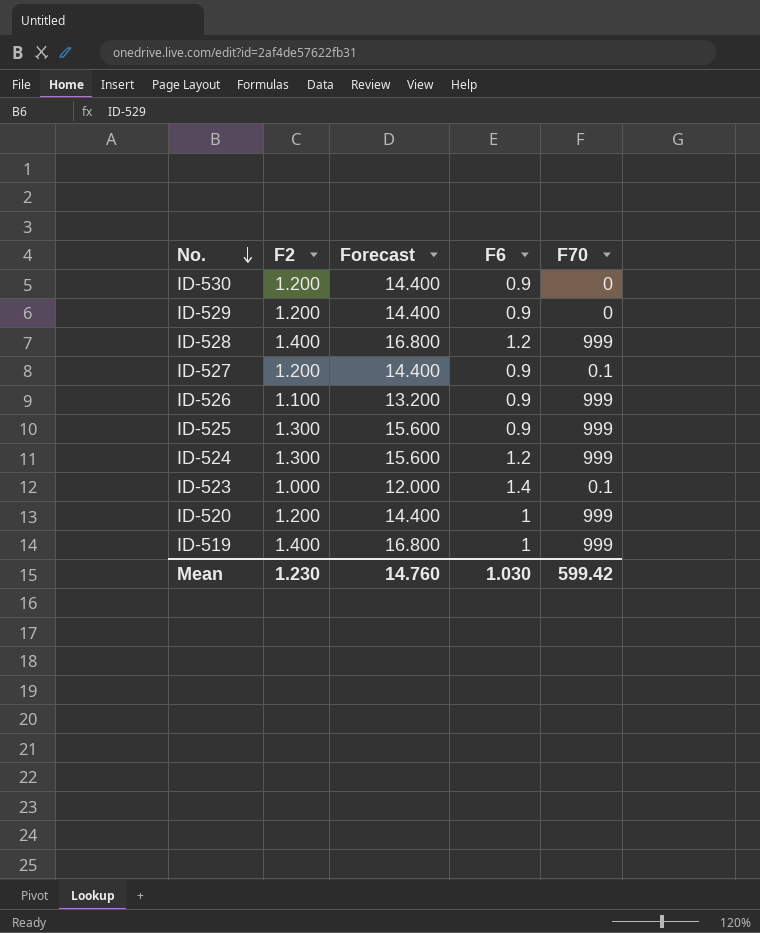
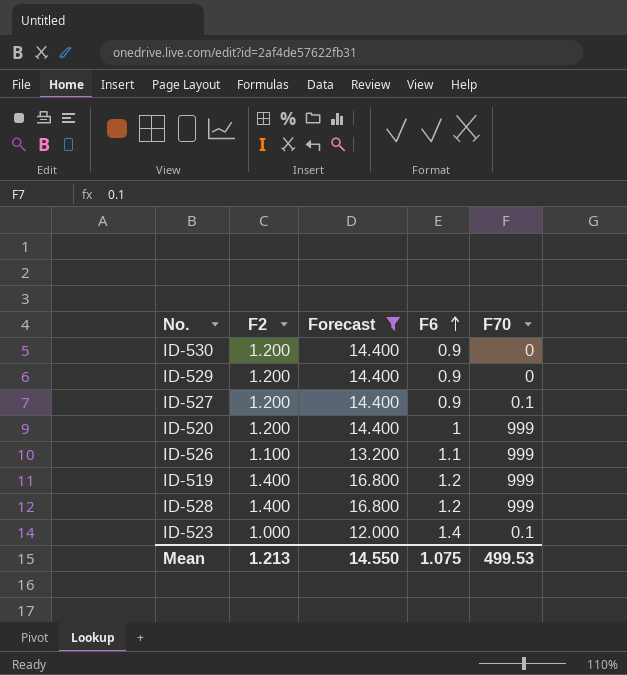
filter: none -> Forecast != 15.600
row order: No. descending -> F6 ascending
ID-526 | F6: 0.9 -> 1.1
ID-519 | F6: 1 -> 1.2
Mean | F2: 1.230 -> 1.213
Mean | Forecast: 14.760 -> 14.550
Mean | F6: 1.030 -> 1.075
Mean | F70: 599.42 -> 499.53

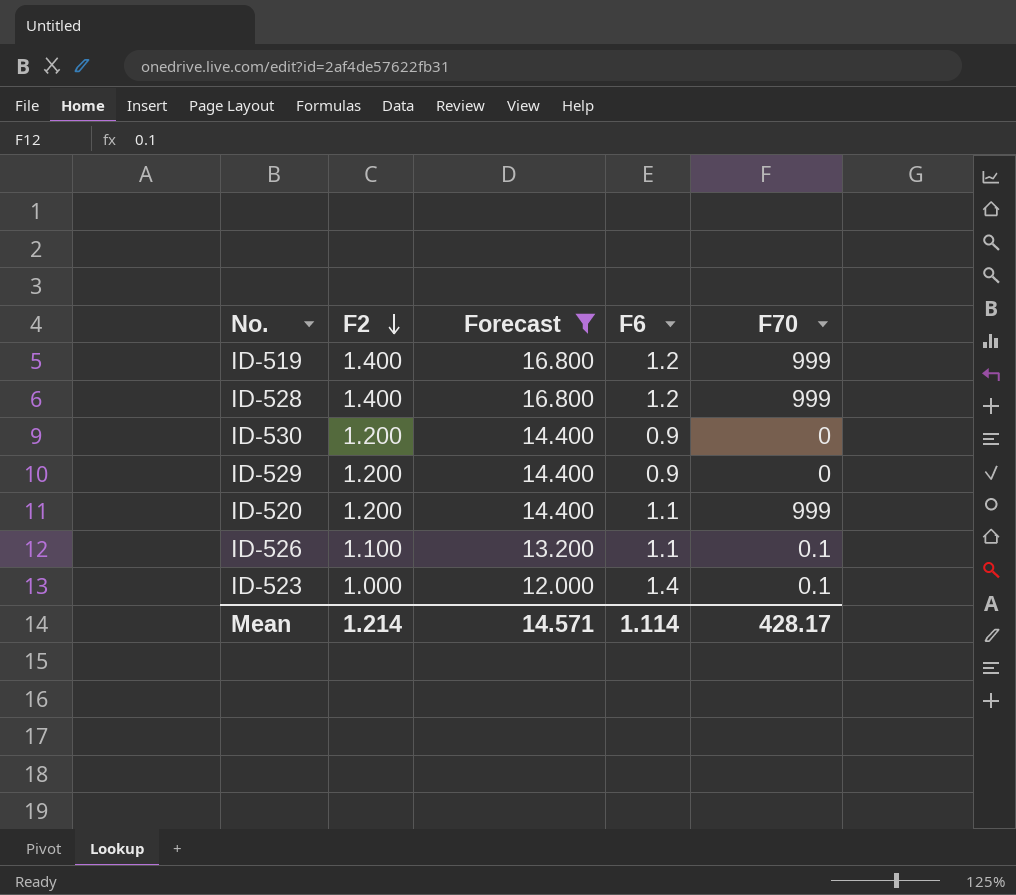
row order: F6 ascending -> F2 descending
row ID-527: 1.200 | 14.400 | 0.9 | 0.1 -> none
ID-520 | F6: 1 -> 1.1
ID-526 | F70: 999 -> 0.1
Mean | F2: 1.213 -> 1.214
Mean | Forecast: 14.550 -> 14.571
Mean | F6: 1.075 -> 1.114
Mean | F70: 499.53 -> 428.17

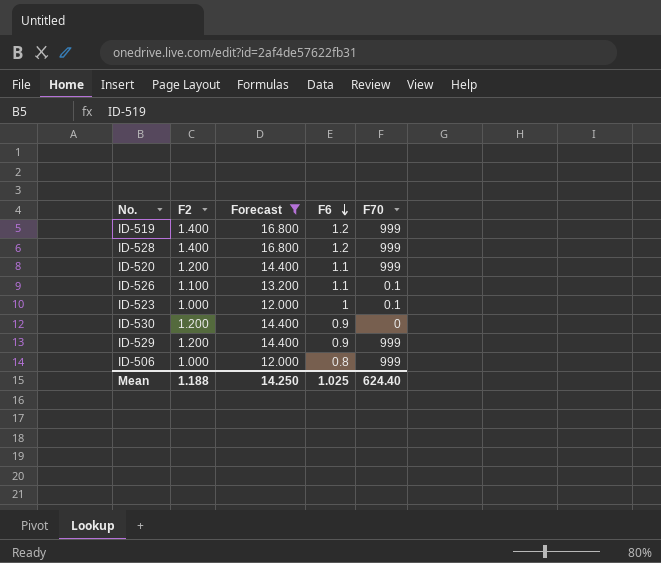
row order: F2 descending -> F6 descending
ID-523 | F6: 1.4 -> 1
ID-529 | F70: 0 -> 999
row ID-506: none -> 1.000 | 12.000 | 0.8 | 999
Mean | F2: 1.214 -> 1.188
Mean | Forecast: 14.571 -> 14.250
Mean | F6: 1.114 -> 1.025
Mean | F70: 428.17 -> 624.40

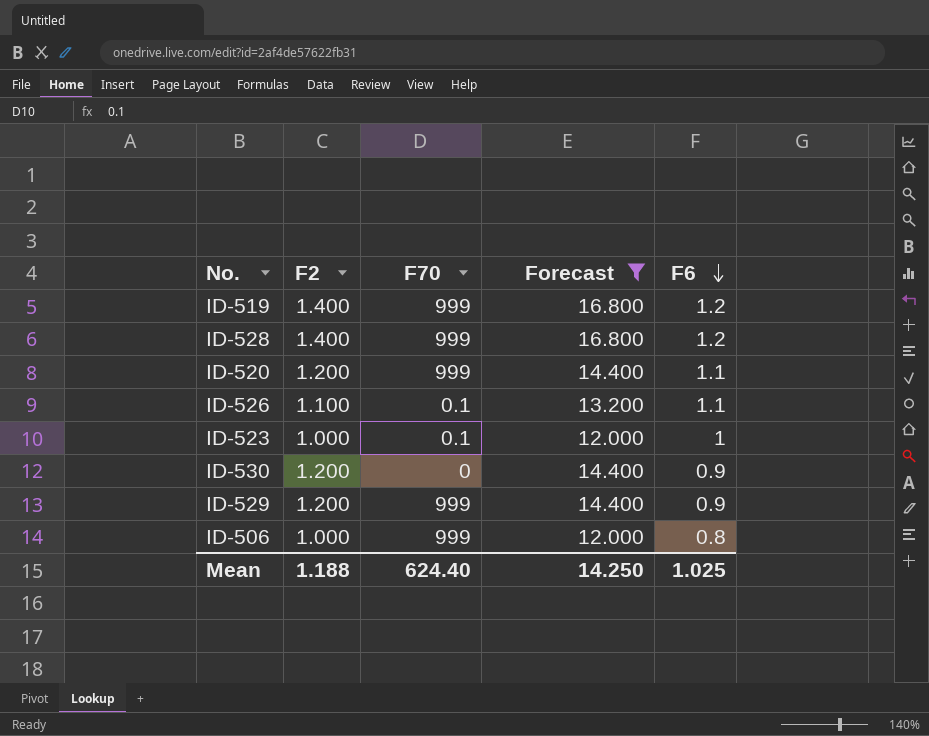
column F70 | position: 5 -> 3

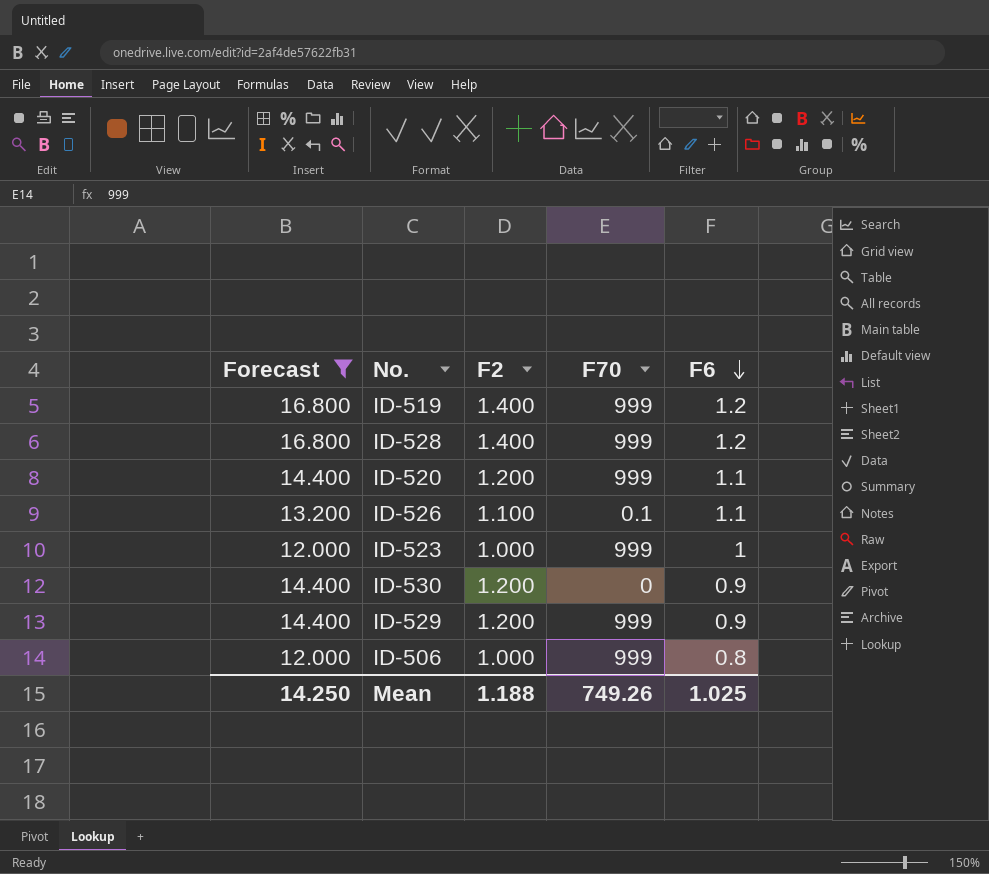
column Forecast | position: 4 -> 1
ID-523 | F70: 0.1 -> 999
Mean | F70: 624.40 -> 749.26

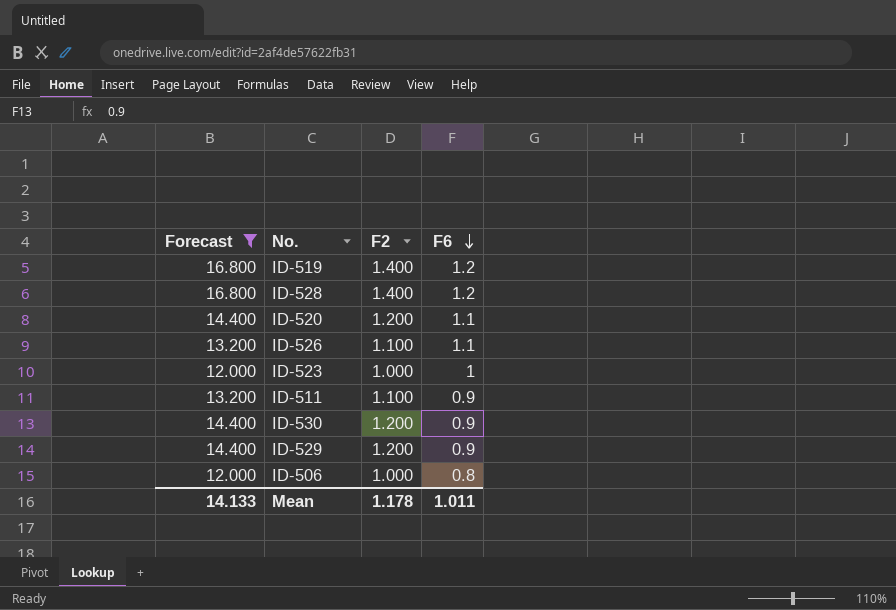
column F70 | position: 4 -> none
row ID-511: none -> 13.200 | 1.100 | 0.9
Mean | Forecast: 14.250 -> 14.133
Mean | F2: 1.188 -> 1.178
Mean | F6: 1.025 -> 1.011

